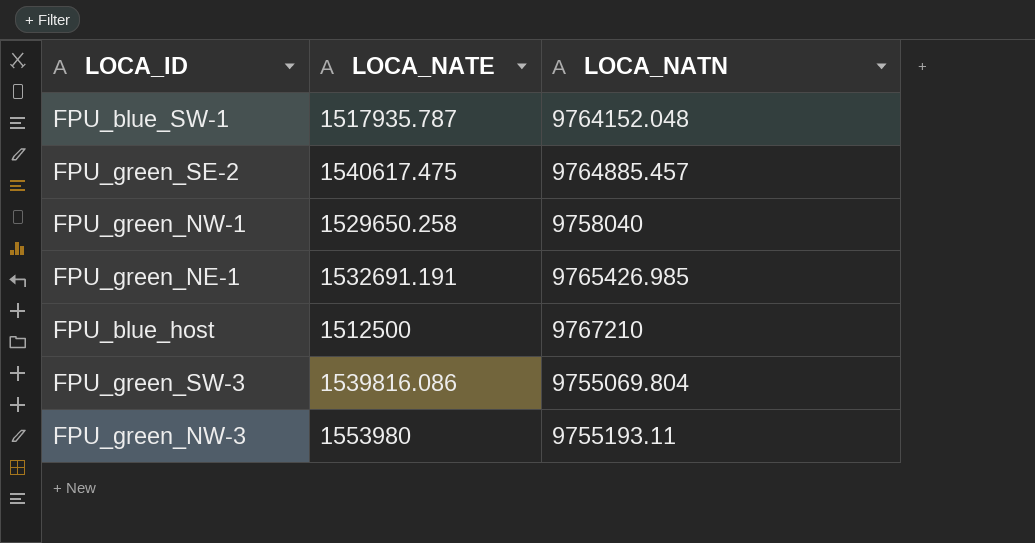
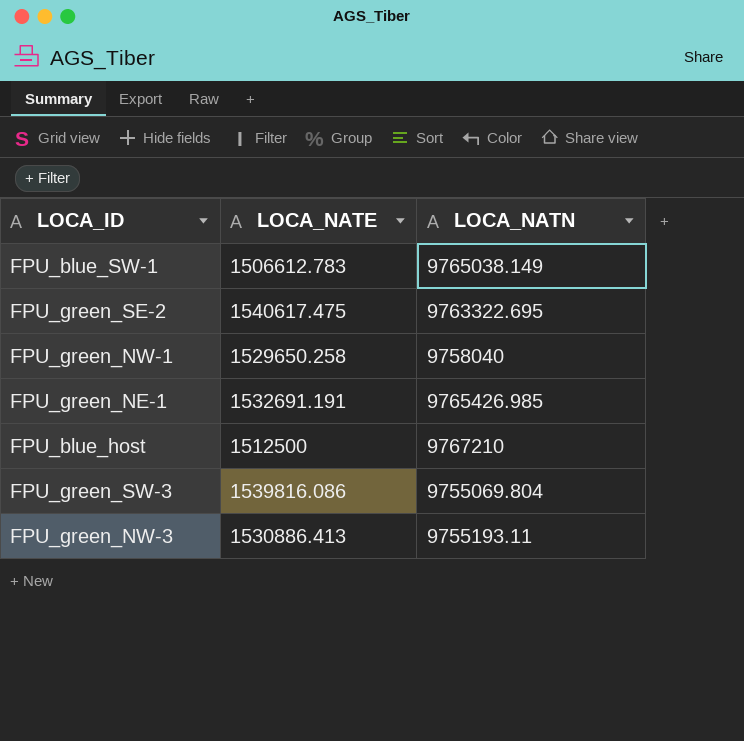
FPU_blue_SW-1 | LOCA_NATE: 1517935.787 -> 1506612.783
FPU_blue_SW-1 | LOCA_NATN: 9764152.048 -> 9765038.149
FPU_green_SE-2 | LOCA_NATN: 9764885.457 -> 9763322.695
FPU_green_NW-3 | LOCA_NATE: 1553980 -> 1530886.413

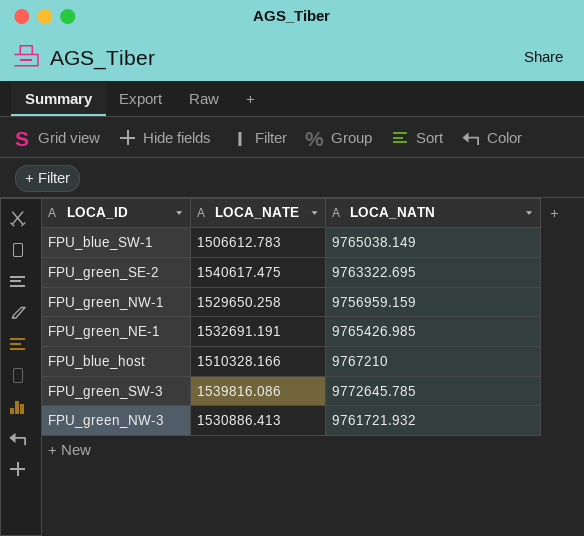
FPU_green_NW-1 | LOCA_NATN: 9758040 -> 9756959.159
FPU_blue_host | LOCA_NATE: 1512500 -> 1510328.166
FPU_green_SW-3 | LOCA_NATN: 9755069.804 -> 9772645.785
FPU_green_NW-3 | LOCA_NATN: 9755193.11 -> 9761721.932

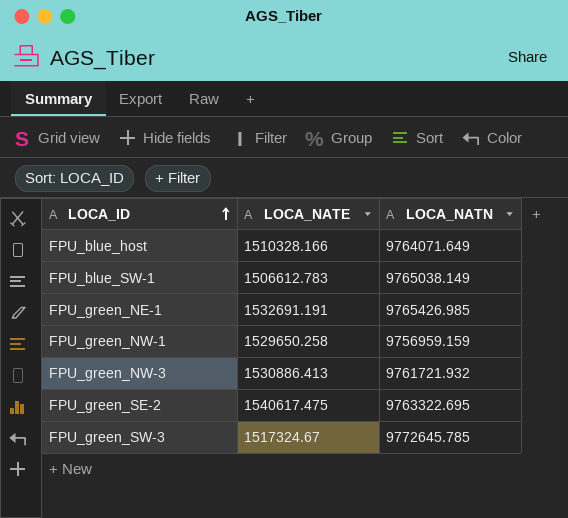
row order: none -> LOCA_ID ascending
FPU_blue_host | LOCA_NATN: 9767210 -> 9764071.649
FPU_green_SW-3 | LOCA_NATE: 1539816.086 -> 1517324.67

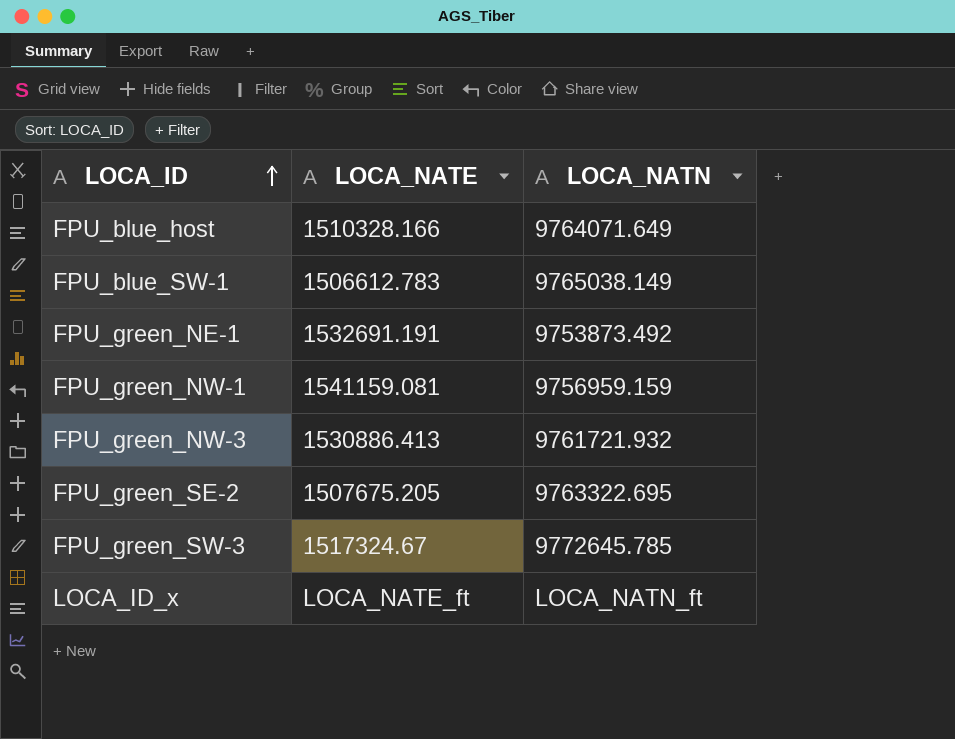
FPU_green_NE-1 | LOCA_NATN: 9765426.985 -> 9753873.492
FPU_green_NW-1 | LOCA_NATE: 1529650.258 -> 1541159.081
FPU_green_SE-2 | LOCA_NATE: 1540617.475 -> 1507675.205
row LOCA_ID_x: none -> LOCA_NATE_ft | LOCA_NATN_ft

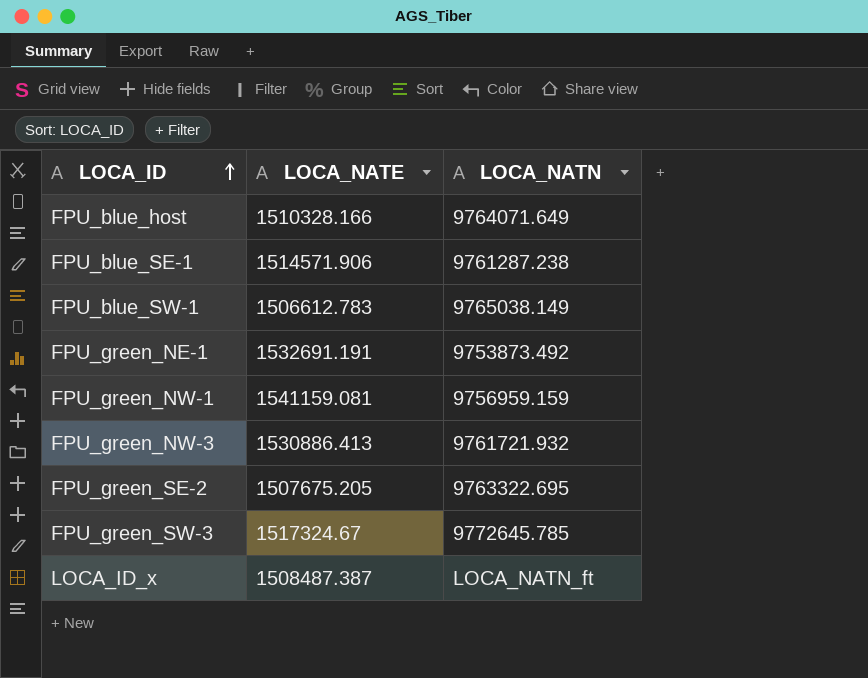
row FPU_blue_SE-1: none -> 1514571.906 | 9761287.238
LOCA_ID_x | LOCA_NATE: LOCA_NATE_ft -> 1508487.387

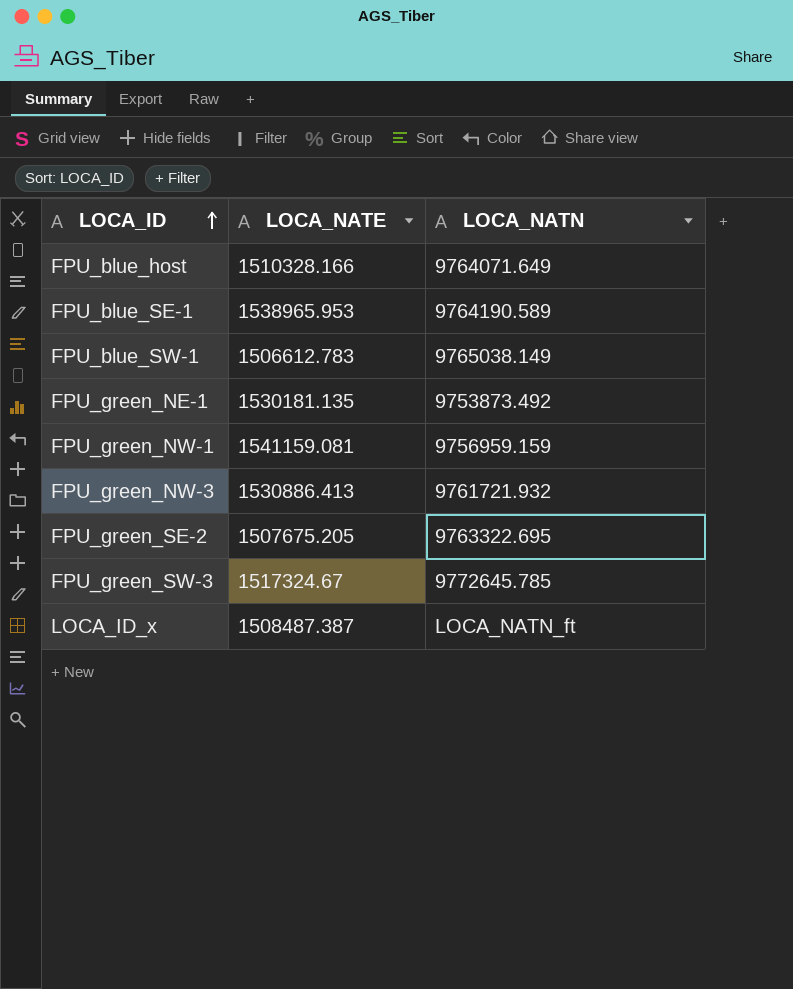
FPU_blue_SE-1 | LOCA_NATE: 1514571.906 -> 1538965.953
FPU_blue_SE-1 | LOCA_NATN: 9761287.238 -> 9764190.589
FPU_green_NE-1 | LOCA_NATE: 1532691.191 -> 1530181.135

